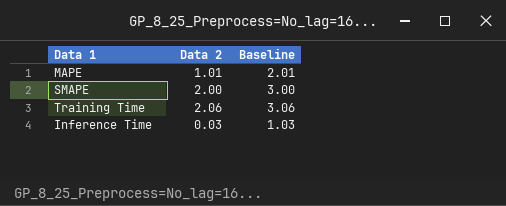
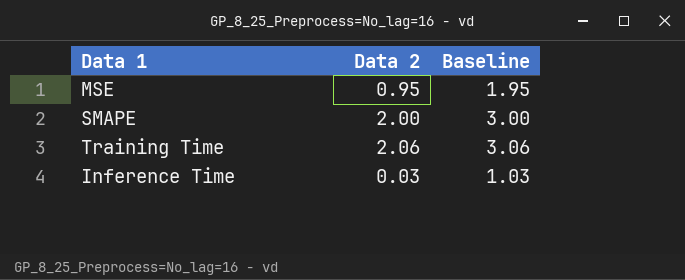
row MAPE: 1.01 | 2.01 -> none
row MSE: none -> 0.95 | 1.95

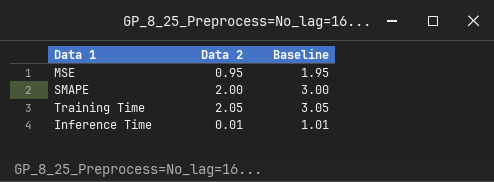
Training Time | Data 2: 2.06 -> 2.05
Training Time | Baseline: 3.06 -> 3.05
Inference Time | Data 2: 0.03 -> 0.01
Inference Time | Baseline: 1.03 -> 1.01

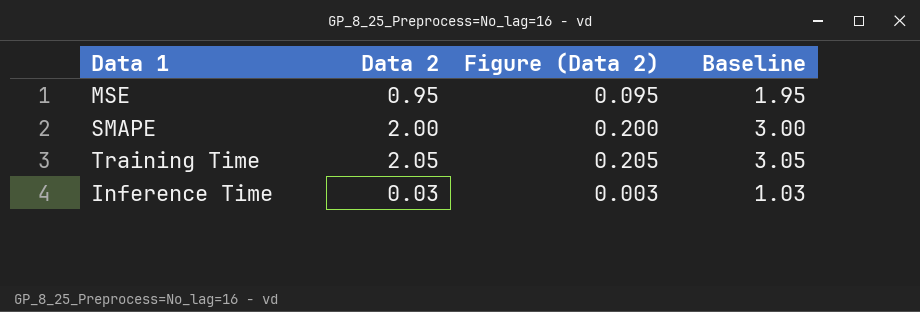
column Figure (Data 2) | formula: none -> [Data 2] * 0.1
Inference Time | Data 2: 0.01 -> 0.03
Inference Time | Baseline: 1.01 -> 1.03

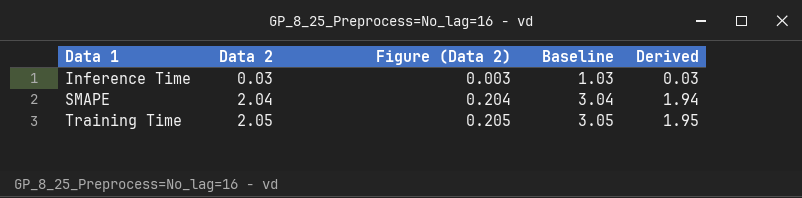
row order: none -> Data 1 ascending
column Derived | formula: none -> [Data 2] * 0.95
row MSE: 0.95 | 0.095 | 1.95 -> none
SMAPE | Data 2: 2.00 -> 2.04
SMAPE | Figure (Data 2): 0.200 -> 0.204
SMAPE | Baseline: 3.00 -> 3.04

